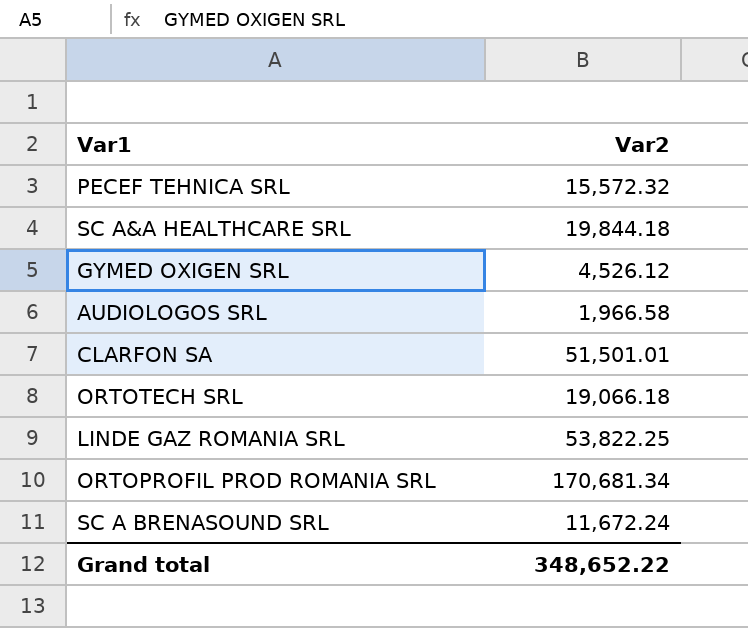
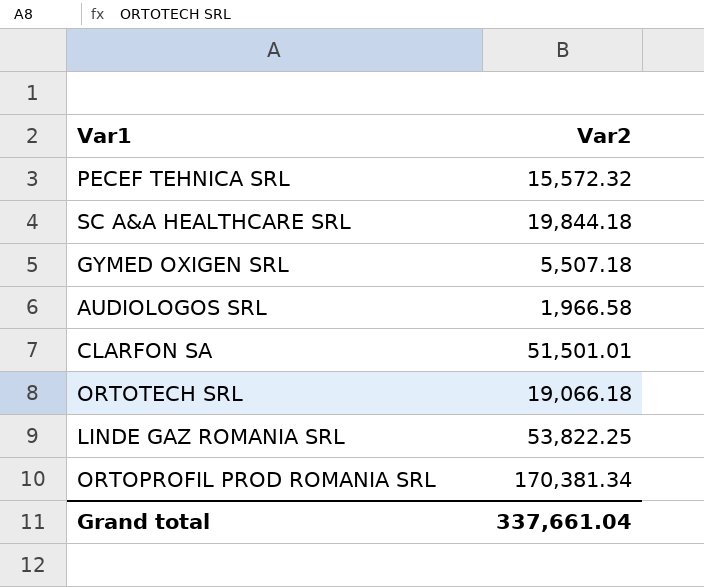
row SC A BRENASOUND SRL: 11,672.24 -> none
GYMED OXIGEN SRL | Var2: 4,526.12 -> 5,507.18
ORTOPROFIL PROD ROMANIA SRL | Var2: 170,681.34 -> 170,381.34
Grand total | Var2: 348,652.22 -> 337,661.04

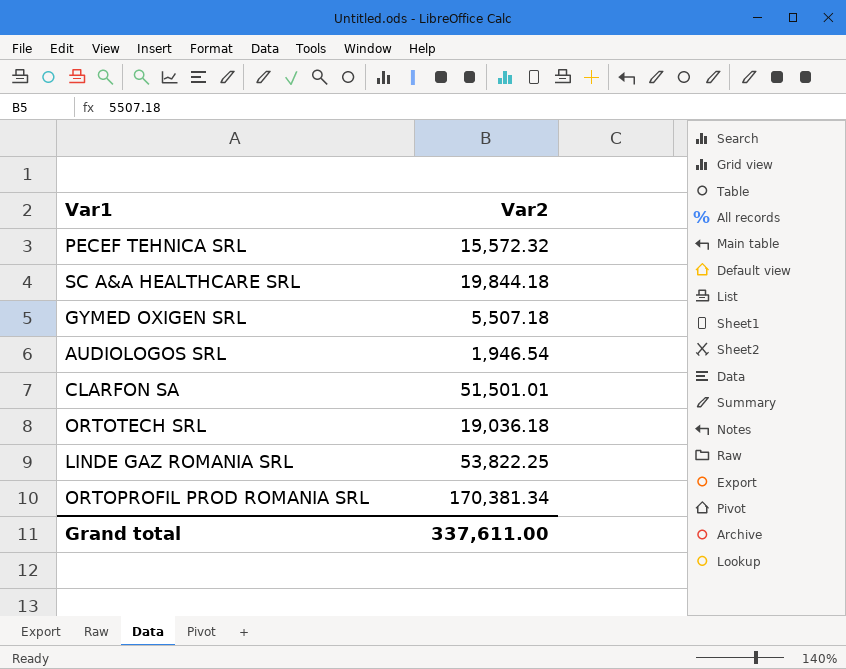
AUDIOLOGOS SRL | Var2: 1,966.58 -> 1,946.54
ORTOTECH SRL | Var2: 19,066.18 -> 19,036.18
Grand total | Var2: 337,661.04 -> 337,611.00

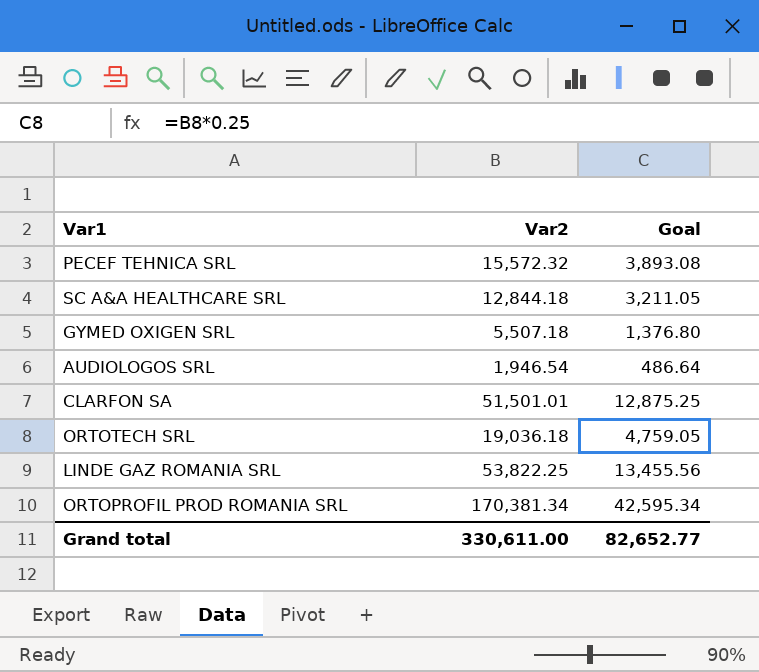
column Goal | formula: none -> [Var2] * 0.25
SC A&A HEALTHCARE SRL | Var2: 19,844.18 -> 12,844.18
Grand total | Var2: 337,611.00 -> 330,611.00

